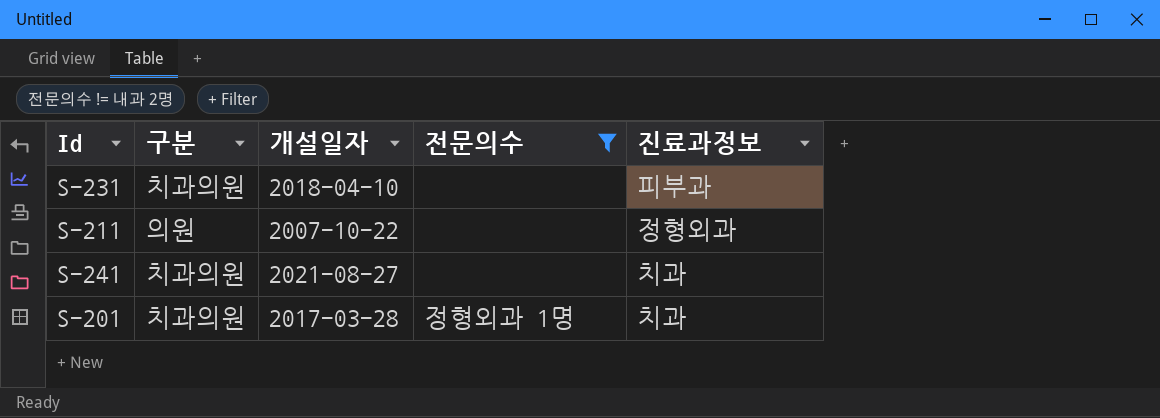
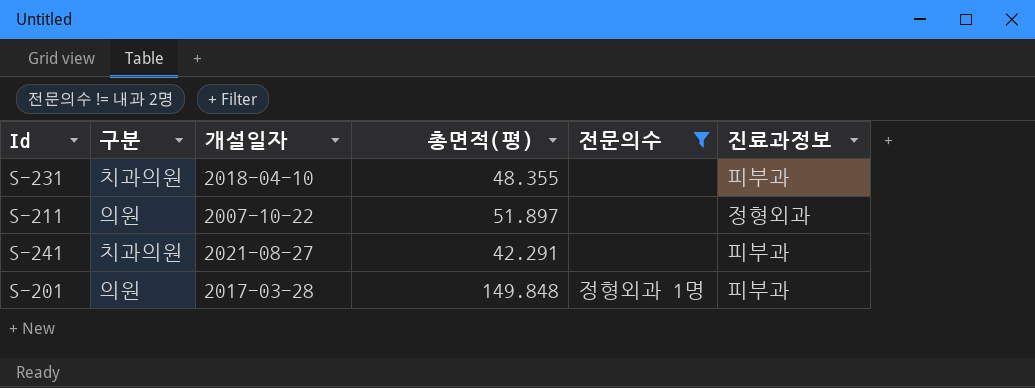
column 총면적(평) | position: none -> 4
S-241 | 진료과정보: 치과 -> 피부과
S-201 | 구분: 치과의원 -> 의원
S-201 | 진료과정보: 치과 -> 피부과

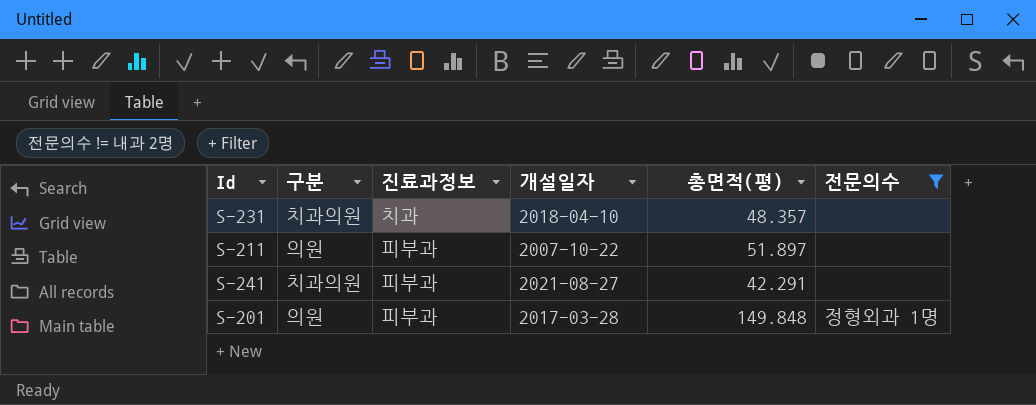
column 진료과정보 | position: 6 -> 3
S-231 | 진료과정보: 피부과 -> 치과
S-231 | 총면적(평): 48.355 -> 48.357
S-211 | 진료과정보: 정형외과 -> 피부과

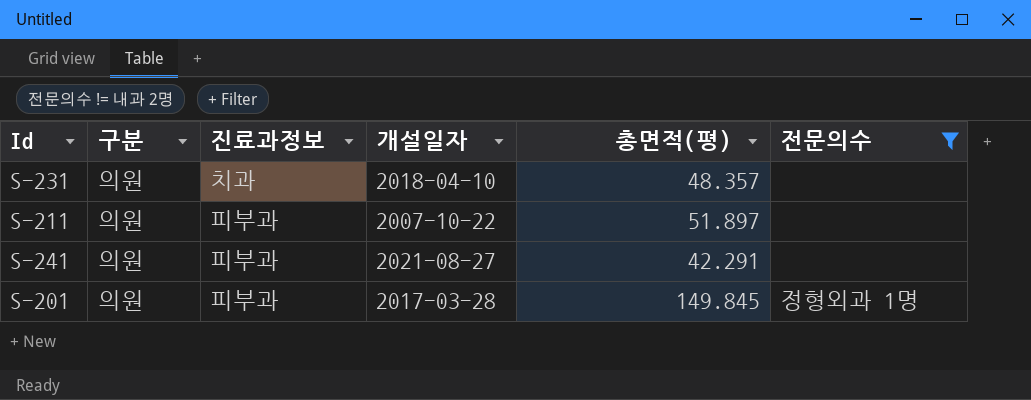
S-231 | 구분: 치과의원 -> 의원
S-241 | 구분: 치과의원 -> 의원
S-201 | 총면적(평): 149.848 -> 149.845

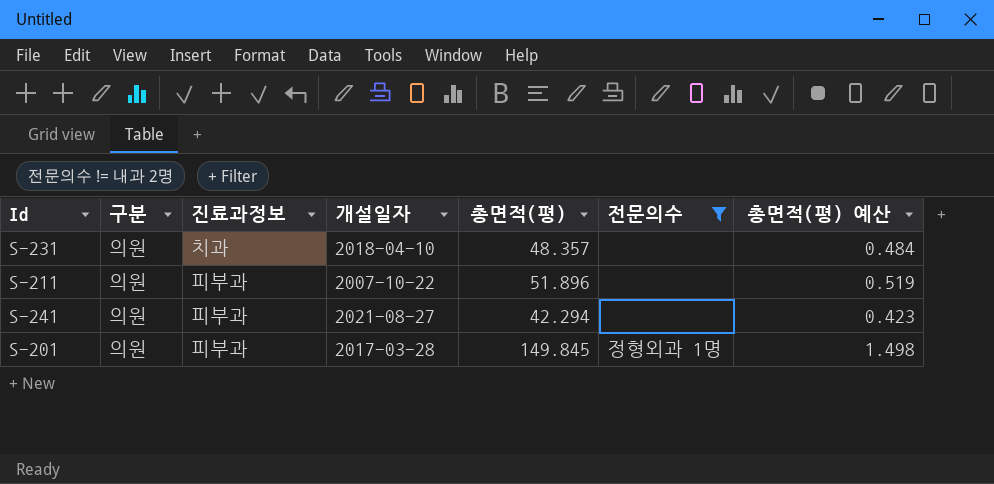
column 총면적(평) 예산 | formula: none -> [총면적(평)] * 0.01
S-211 | 총면적(평): 51.897 -> 51.896
S-241 | 총면적(평): 42.291 -> 42.294

